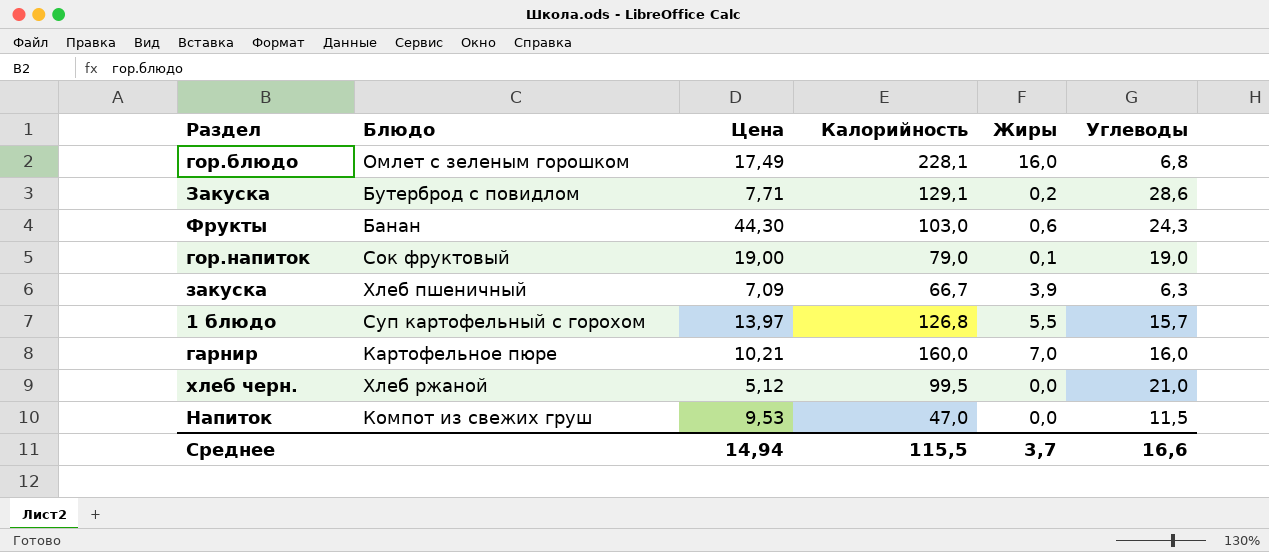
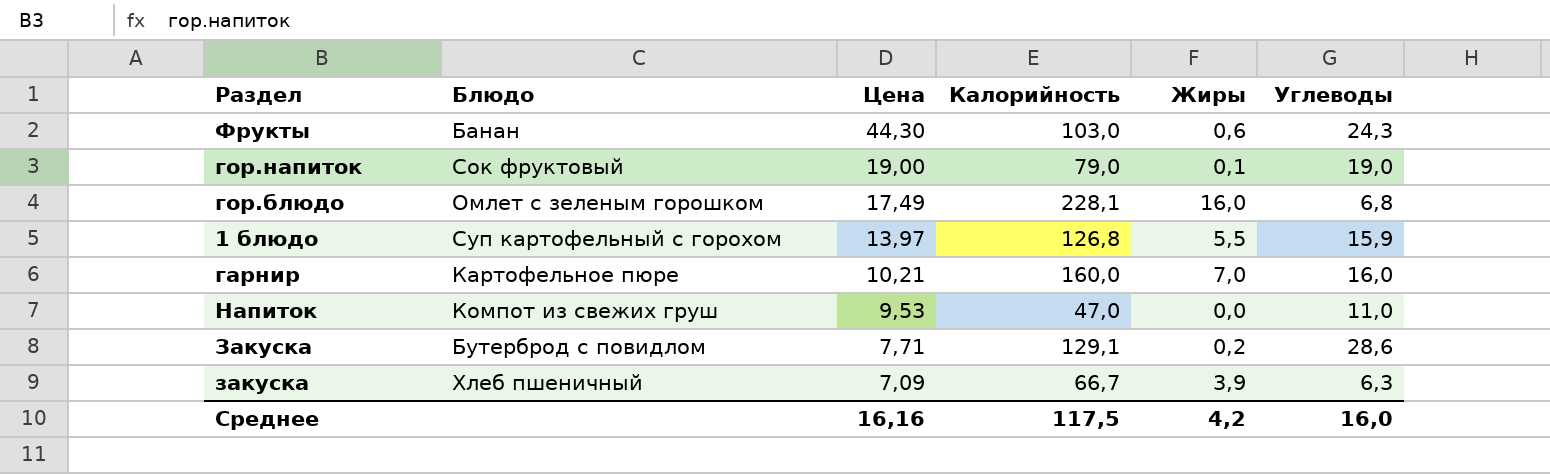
row order: none -> Цена descending
row хлеб черн.: Хлеб ржаной | 5,12 | 99,5 | 0,0 | 21,0 -> none
1 блюдо | Углеводы: 15,7 -> 15,9
Напиток | Углеводы: 11,5 -> 11,0
Среднее | Цена: 14,94 -> 16,16
Среднее | Калорийность: 115,5 -> 117,5
Среднее | Жиры: 3,7 -> 4,2
Среднее | Углеводы: 16,6 -> 16,0

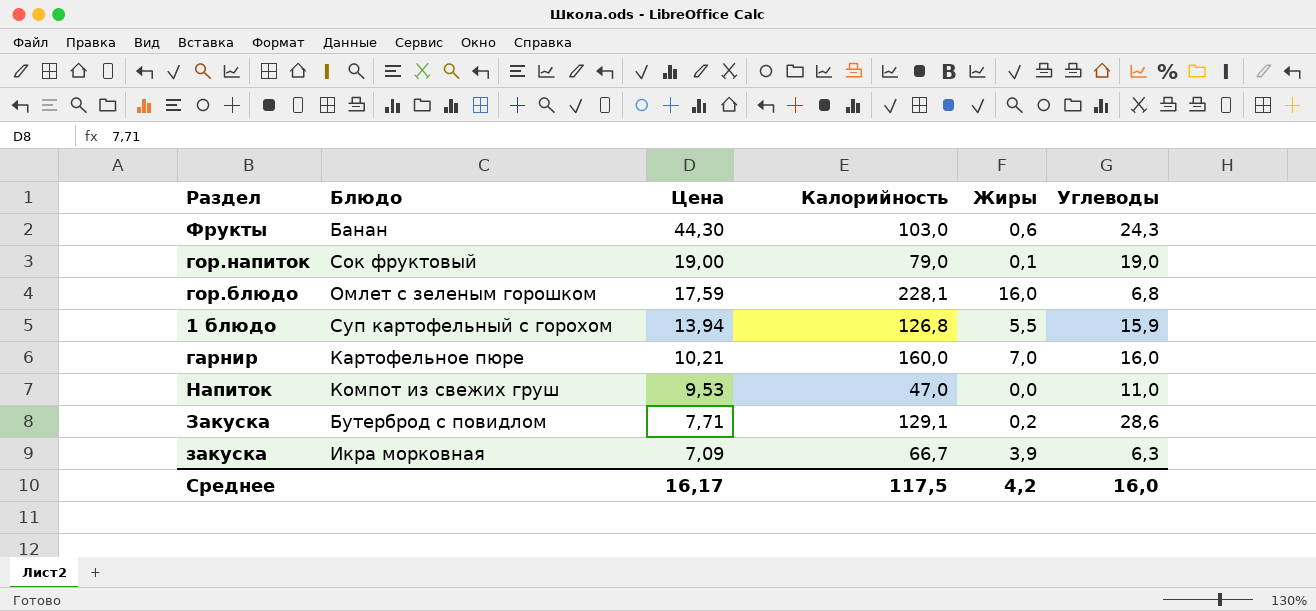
гор.блюдо | Цена: 17,49 -> 17,59
1 блюдо | Цена: 13,97 -> 13,94
закуска | Блюдо: Хлеб пшеничный -> Икра морковная
Среднее | Цена: 16,16 -> 16,17

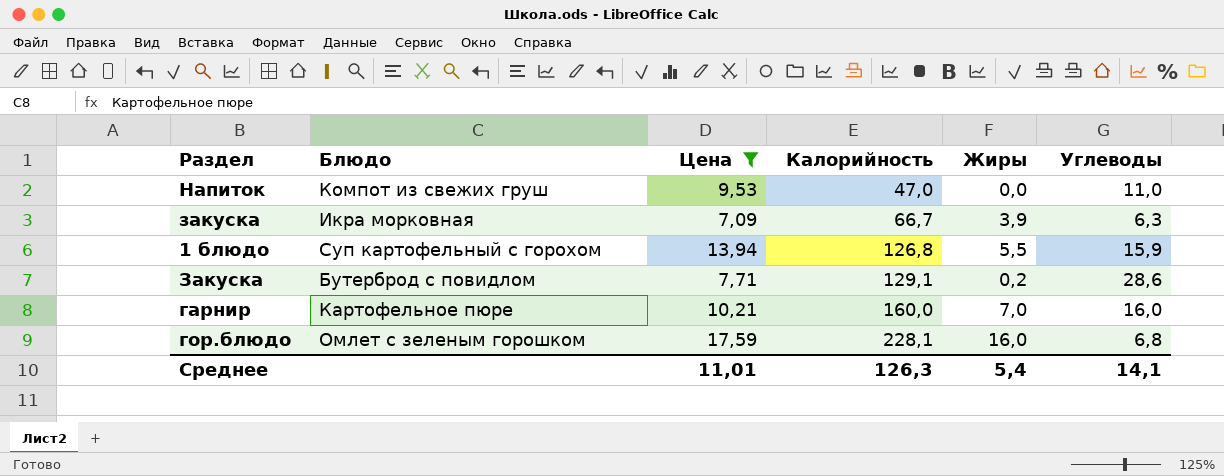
filter: none -> Цена <= 17,59
row order: Цена descending -> Калорийность ascending
Среднее | Цена: 16,17 -> 11,01
Среднее | Калорийность: 117,5 -> 126,3
Среднее | Жиры: 4,2 -> 5,4
Среднее | Углеводы: 16,0 -> 14,1

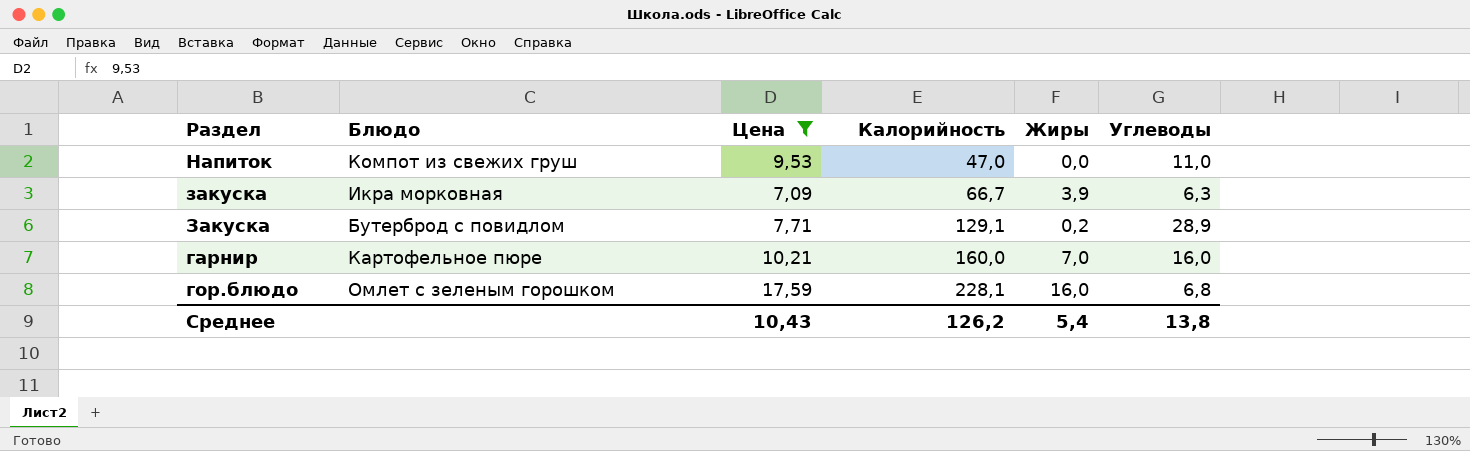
row 1 блюдо: Суп картофельный с горохом | 13,94 | 126,8 | 5,5 | 15,9 -> none
Закуска | Углеводы: 28,6 -> 28,9
Среднее | Цена: 11,01 -> 10,43
Среднее | Калорийность: 126,3 -> 126,2
Среднее | Углеводы: 14,1 -> 13,8

